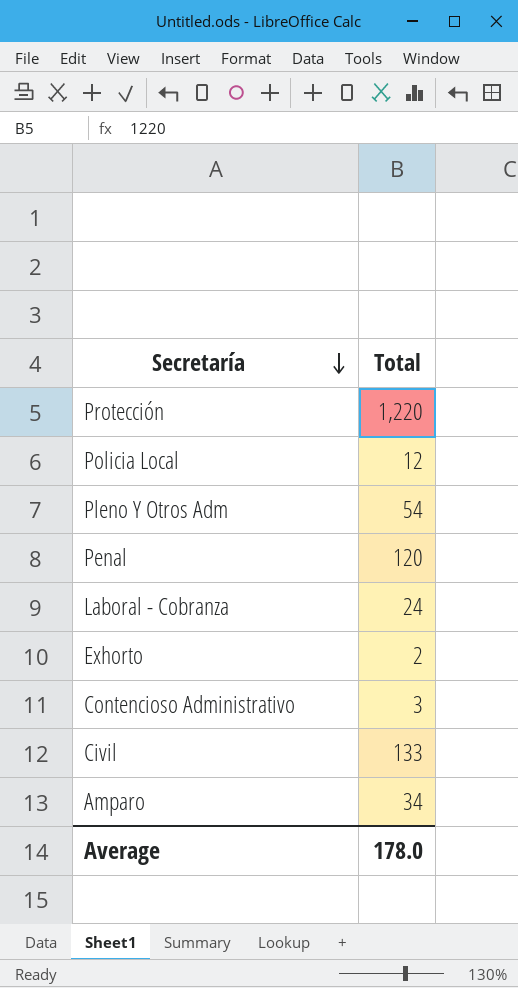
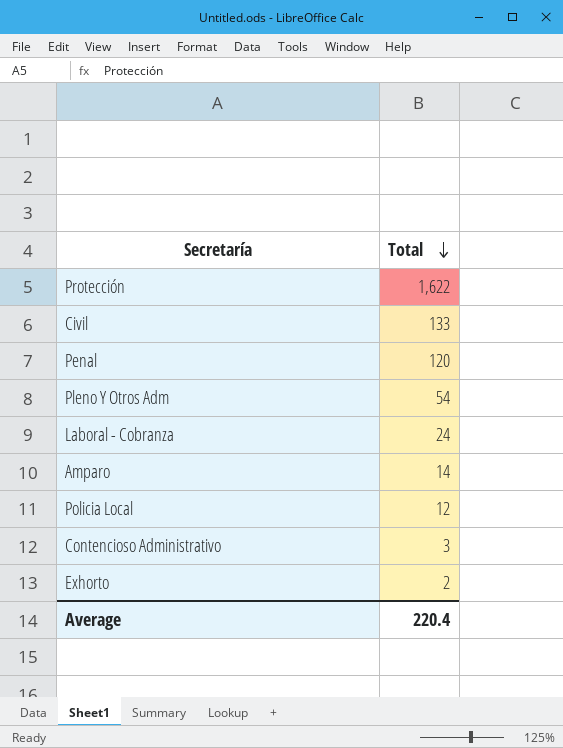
row order: Secretaría descending -> Total descending
Protección | Total: 1,220 -> 1,622
Amparo | Total: 34 -> 14
Average | Total: 178.0 -> 220.4

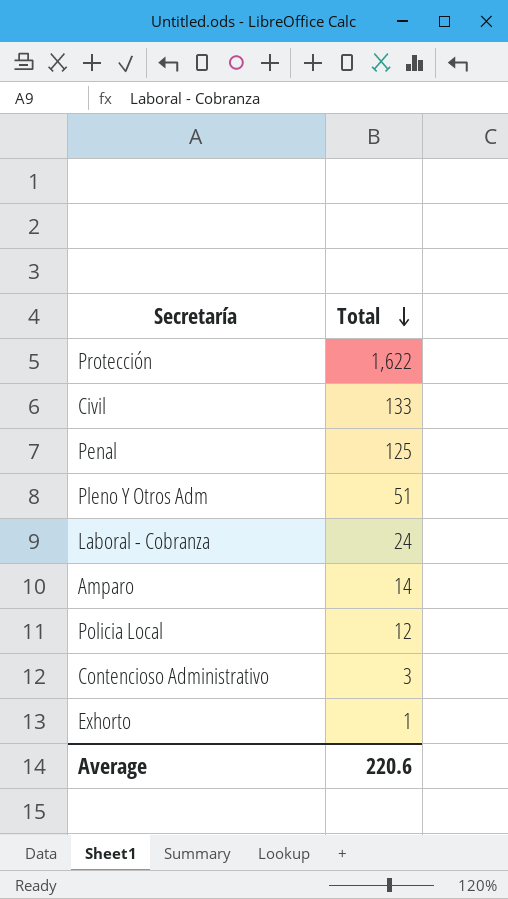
Penal | Total: 120 -> 125
Pleno Y Otros Adm | Total: 54 -> 51
Exhorto | Total: 2 -> 1
Average | Total: 220.4 -> 220.6

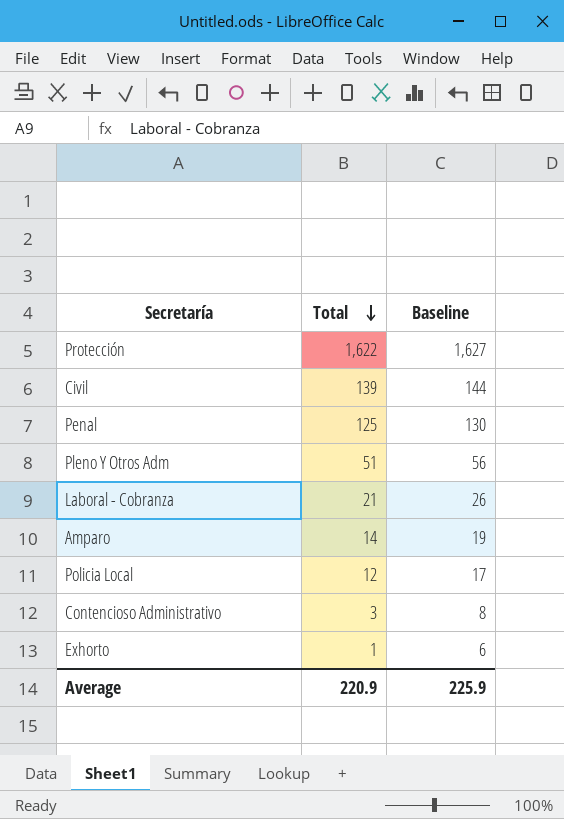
column Baseline | formula: none -> [Total] + 5
Civil | Total: 133 -> 139
Laboral - Cobranza | Total: 24 -> 21
Average | Total: 220.6 -> 220.9

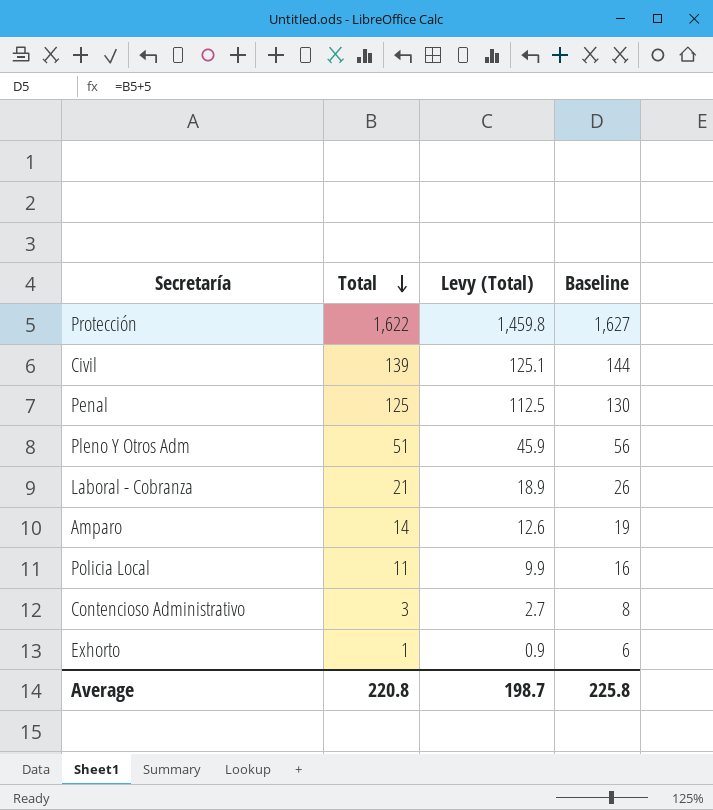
column Levy (Total) | formula: none -> [Total] * 0.9
Policia Local | Total: 12 -> 11
Policia Local | Baseline: 17 -> 16
Average | Total: 220.9 -> 220.8
Average | Baseline: 225.9 -> 225.8

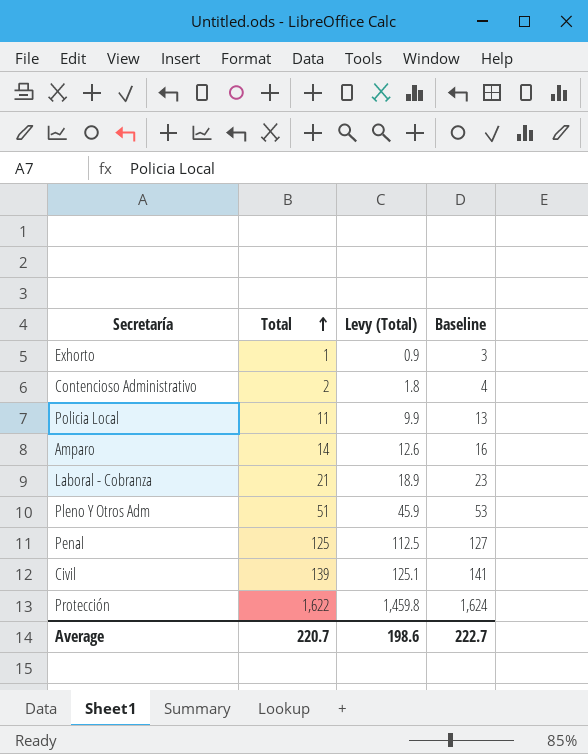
row order: Total descending -> Total ascending
column Baseline | formula: [Total] + 5 -> [Total] + 2
Contencioso Administrativo | Total: 3 -> 2
Contencioso Administrativo | Levy (Total): 2.7 -> 1.8
Average | Total: 220.8 -> 220.7
Average | Levy (Total): 198.7 -> 198.6
Average | Baseline: 225.8 -> 222.7

